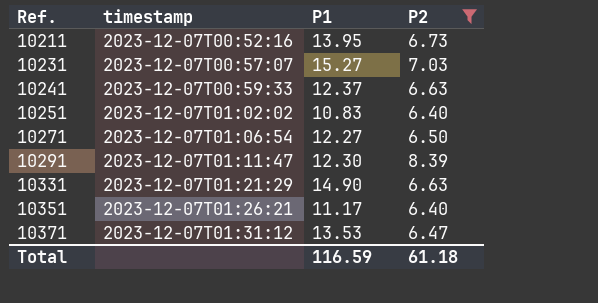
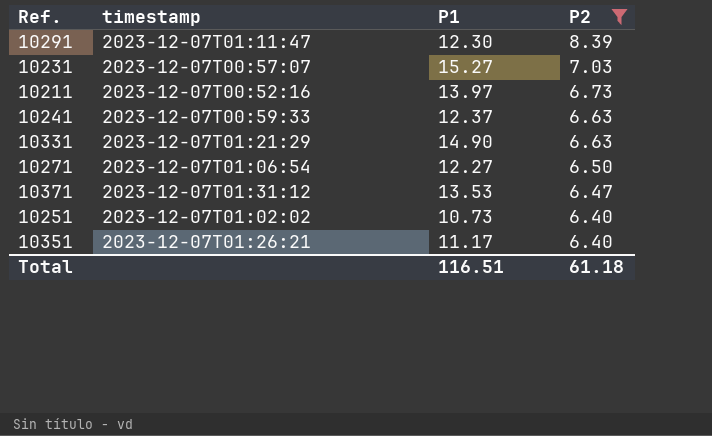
row order: Ref. ascending -> P2 descending
10211 | P1: 13.95 -> 13.97
10251 | P1: 10.83 -> 10.73
Total | P1: 116.59 -> 116.51

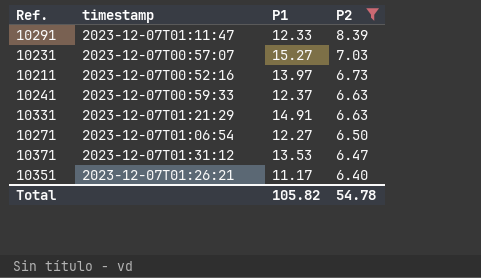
row 10251: 2023-12-07T01:02:02 | 10.73 | 6.40 -> none
10291 | P1: 12.30 -> 12.33
10331 | P1: 14.90 -> 14.91
Total | P1: 116.51 -> 105.82
Total | P2: 61.18 -> 54.78

